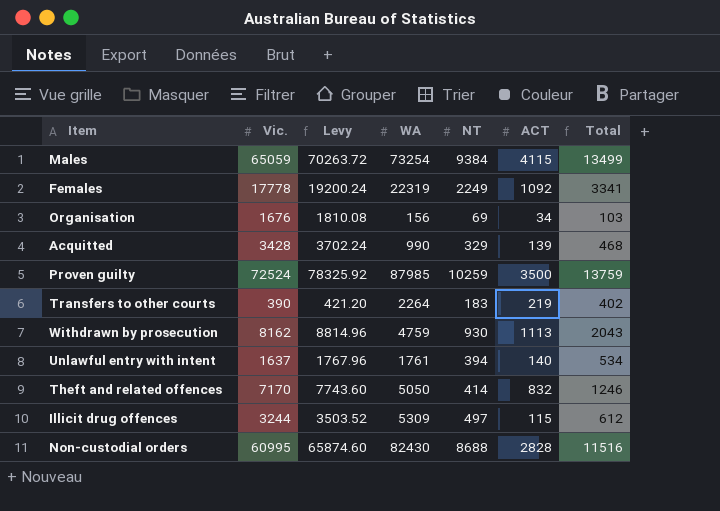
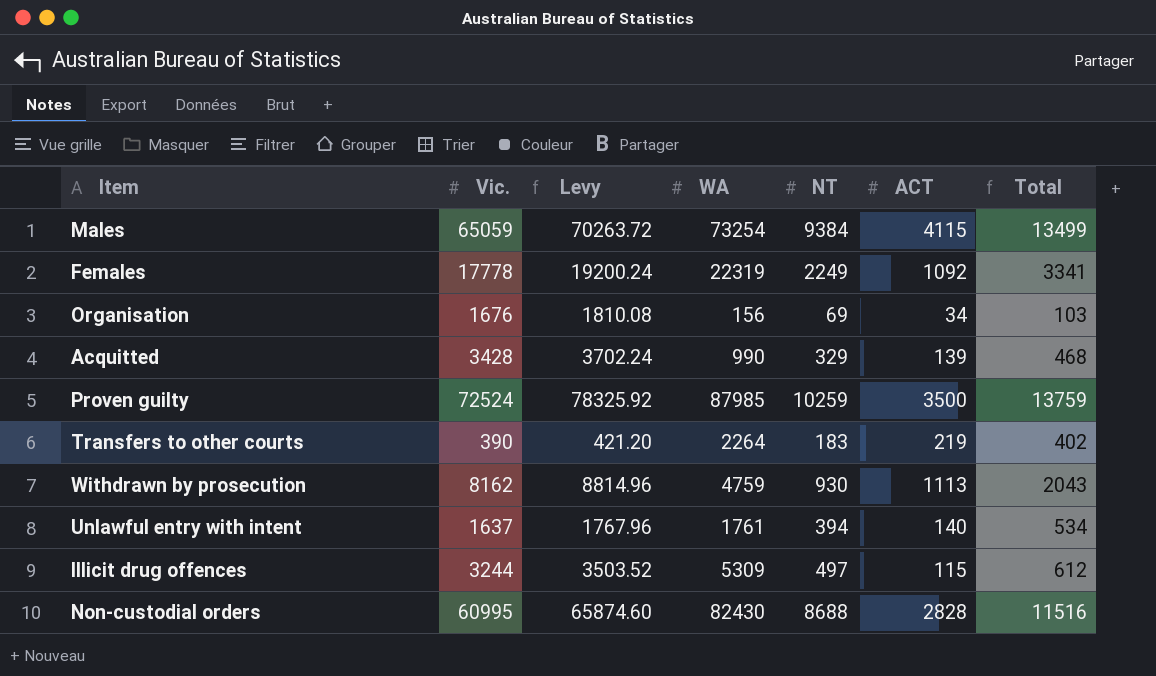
row Theft and related offences: 7170 | 7743.60 | 5050 | 414 | 832 | 1246 -> none

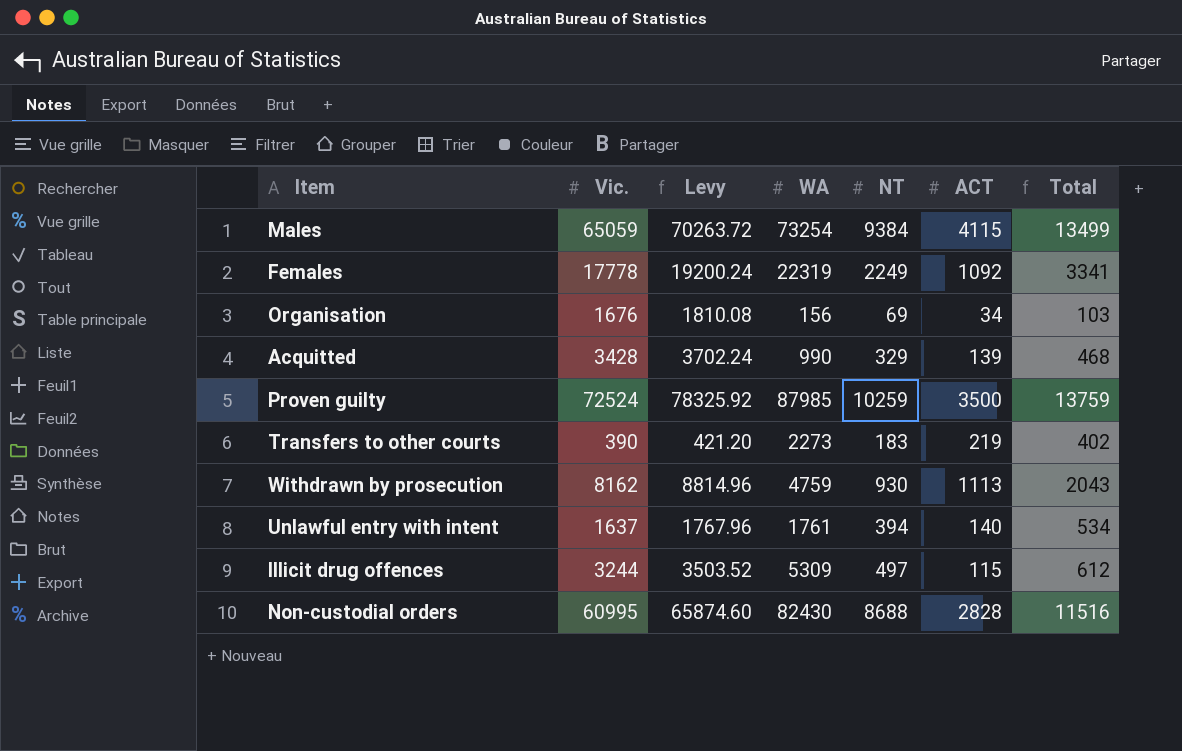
Transfers to other courts | WA: 2264 -> 2273

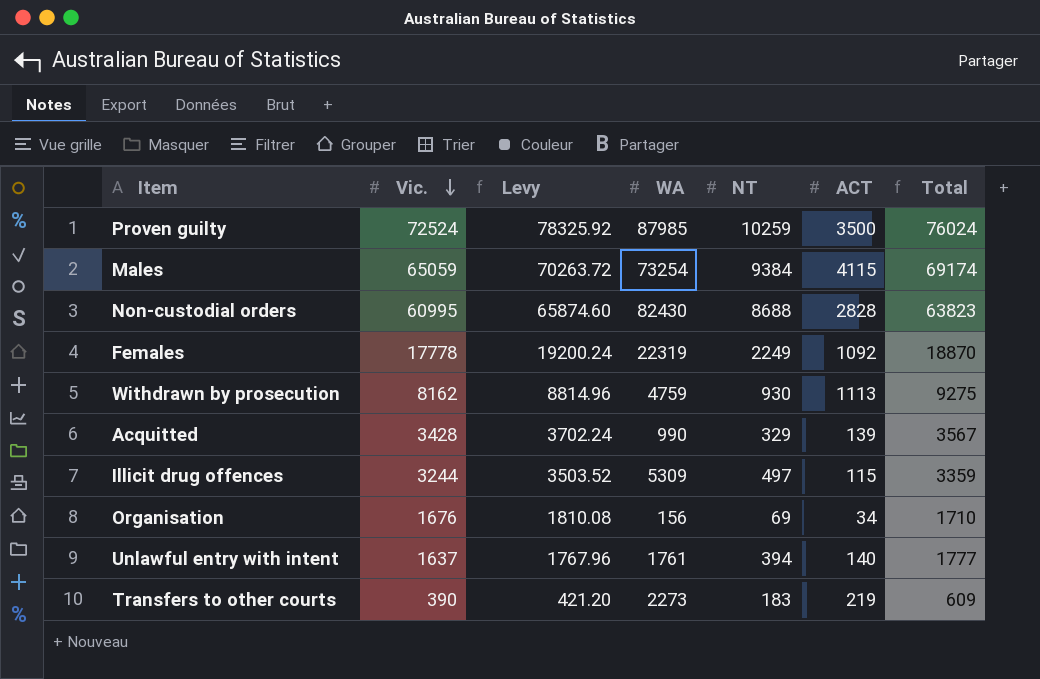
row order: none -> Vic. descending
column Total | formula: [NT] + [ACT] -> [Vic.] + [ACT]

